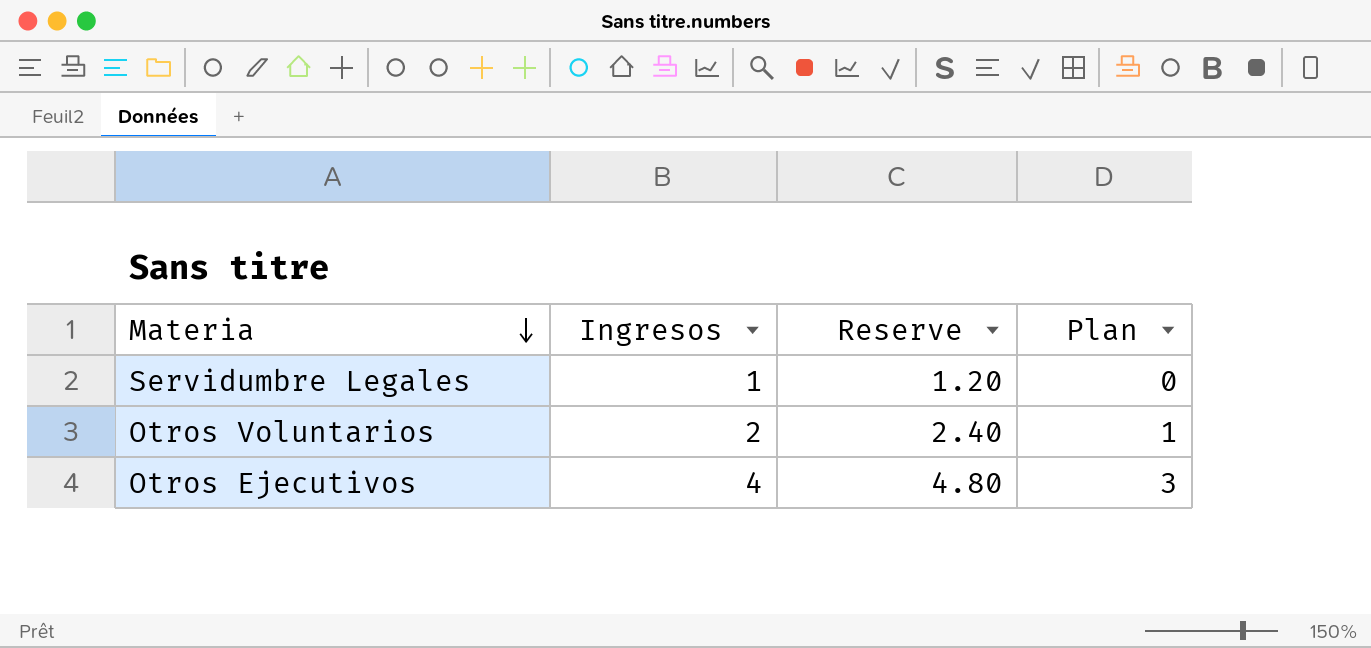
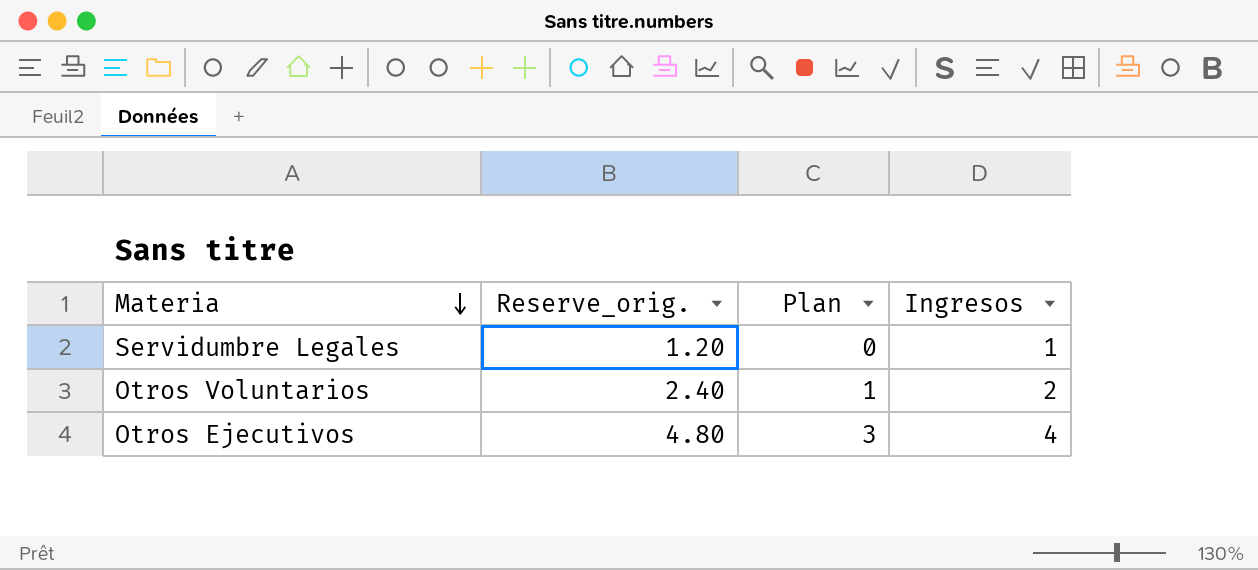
column name: Reserve -> Reserve_orig.
column Ingresos | position: 2 -> 4

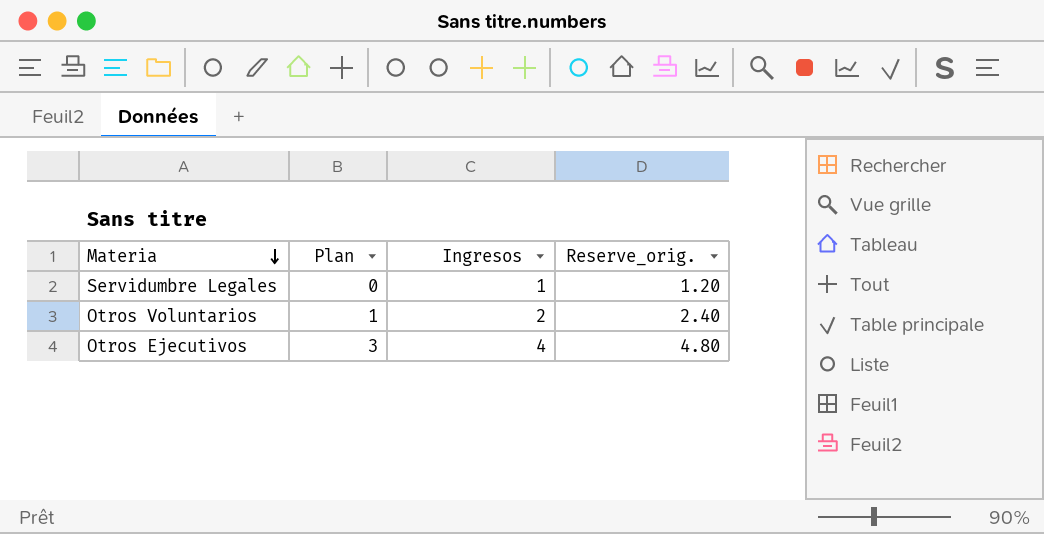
column Reserve_orig. | position: 2 -> 4

